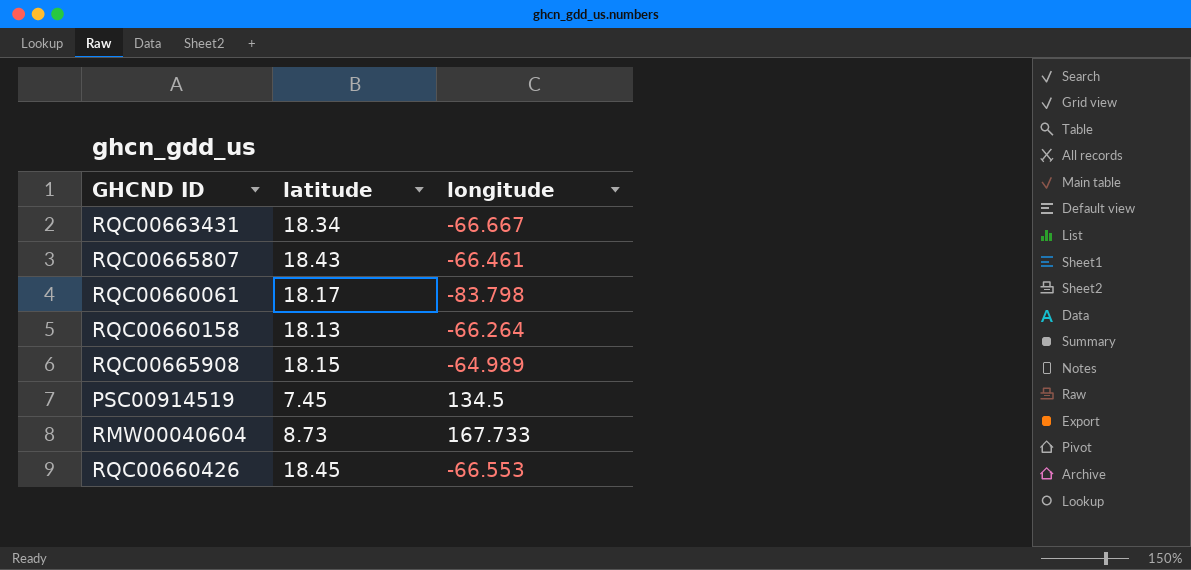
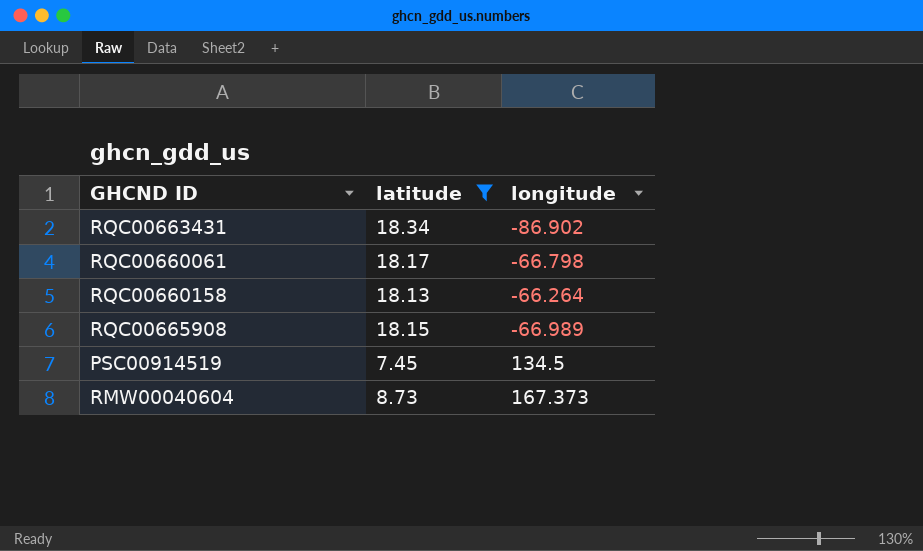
filter: none -> latitude <= 18.34
RQC00663431 | longitude: -66.667 -> -86.902
RQC00660061 | longitude: -83.798 -> -66.798
RQC00665908 | longitude: -64.989 -> -66.989
RMW00040604 | longitude: 167.733 -> 167.373

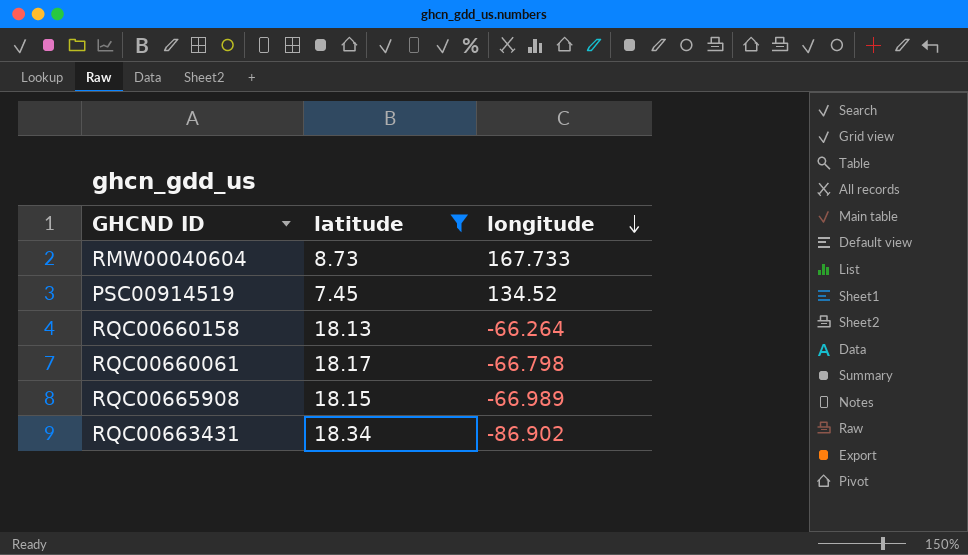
row order: none -> longitude descending
RMW00040604 | longitude: 167.373 -> 167.733
PSC00914519 | longitude: 134.5 -> 134.52

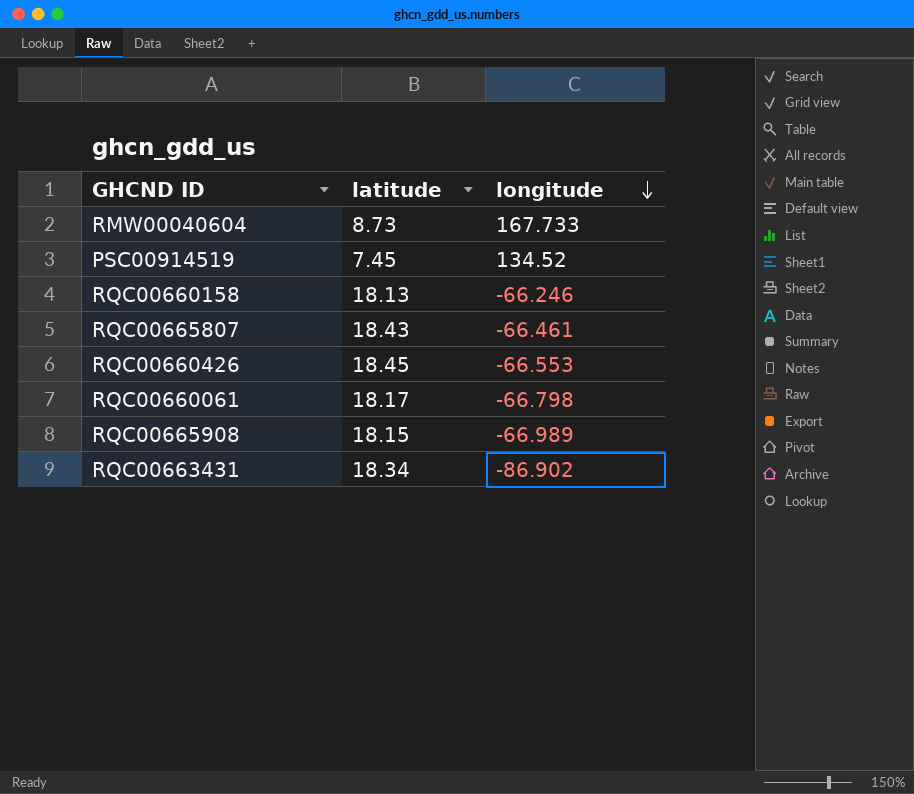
filter: latitude <= 18.34 -> none
RQC00660158 | longitude: -66.264 -> -66.246

